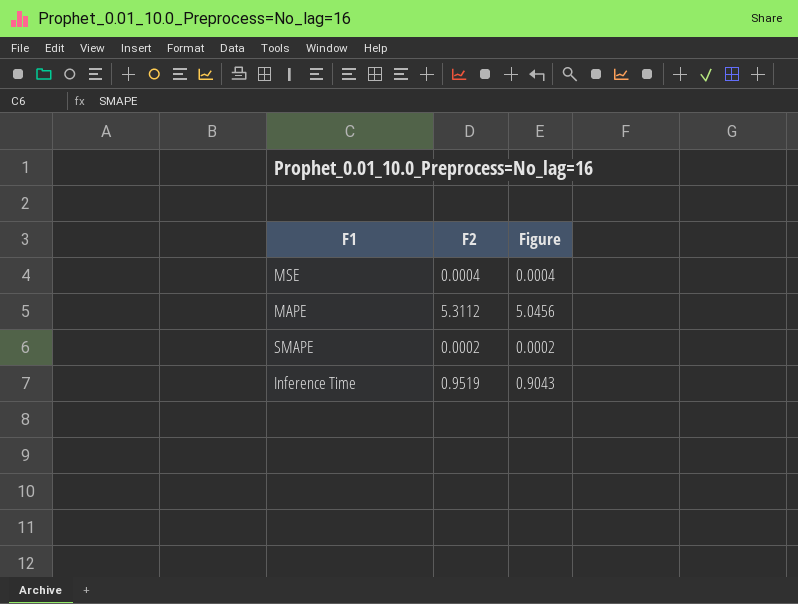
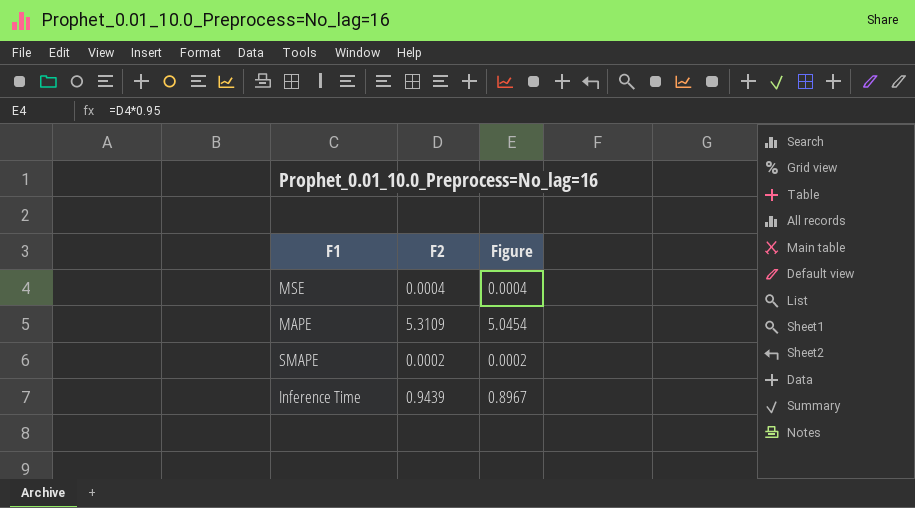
MAPE | F2: 5.3112 -> 5.3109
MAPE | Figure: 5.0456 -> 5.0454
Inference Time | F2: 0.9519 -> 0.9439
Inference Time | Figure: 0.9043 -> 0.8967

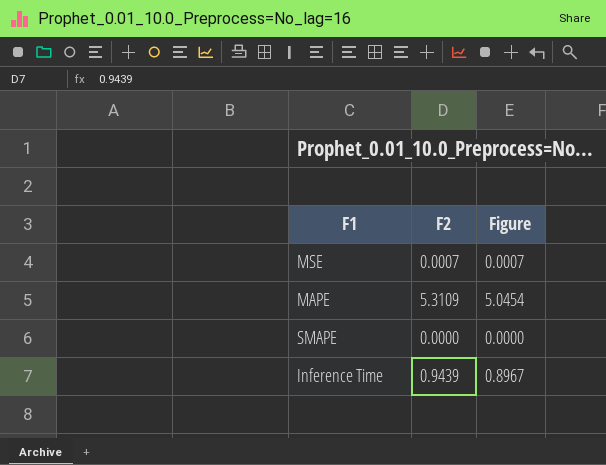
MSE | F2: 0.0004 -> 0.0007
MSE | Figure: 0.0004 -> 0.0007
SMAPE | F2: 0.0002 -> 0.0000
SMAPE | Figure: 0.0002 -> 0.0000

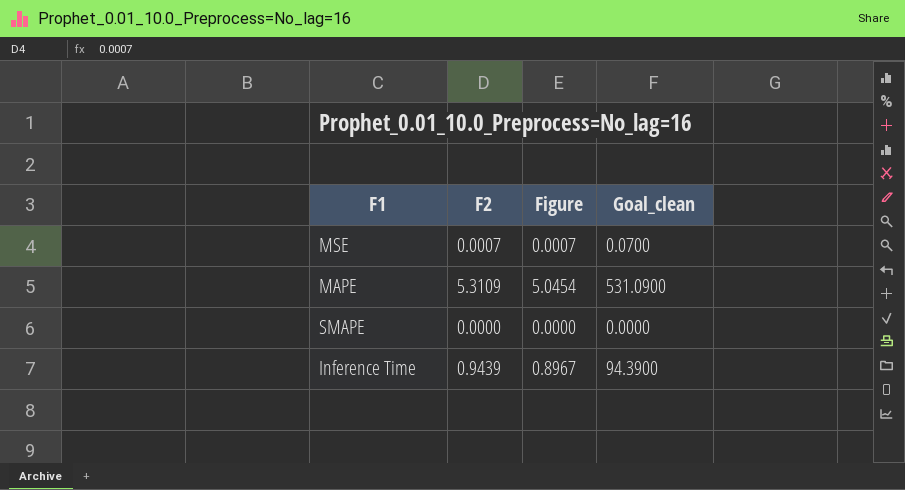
column Goal_clean | formula: none -> [F2] * 100

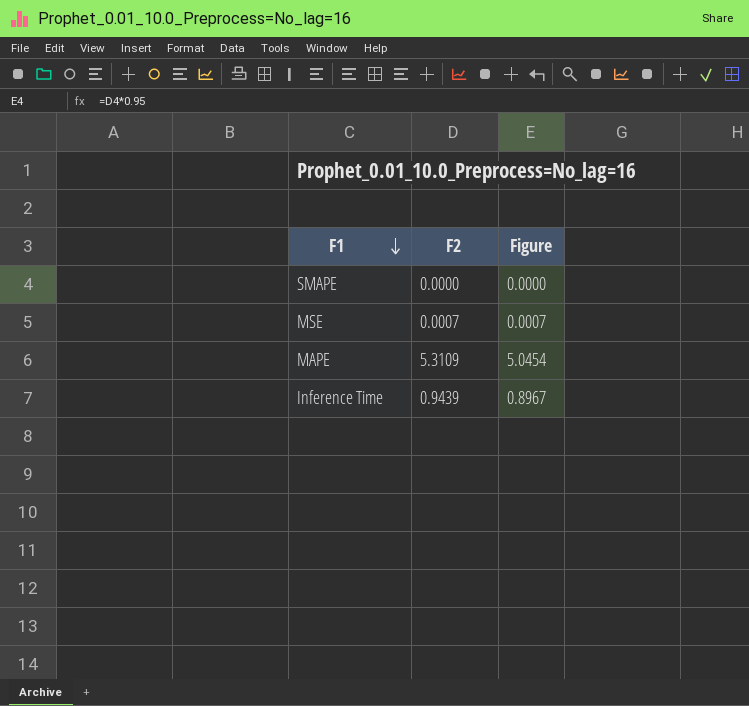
row order: none -> F1 descending
column Goal_clean | formula: [F2] * 100 -> none

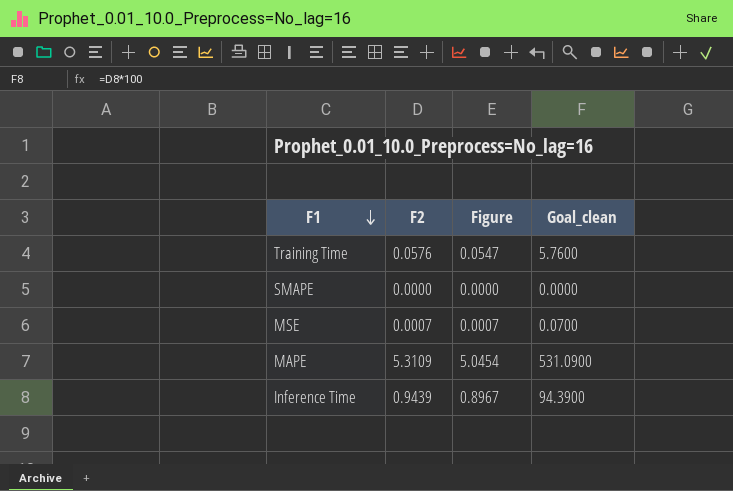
column Goal_clean | formula: none -> [F2] * 100
row Training Time: none -> 0.0576 | 0.0547 | 5.7600

